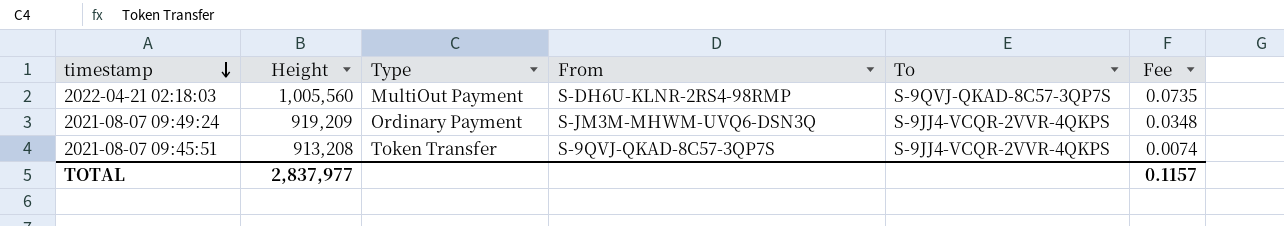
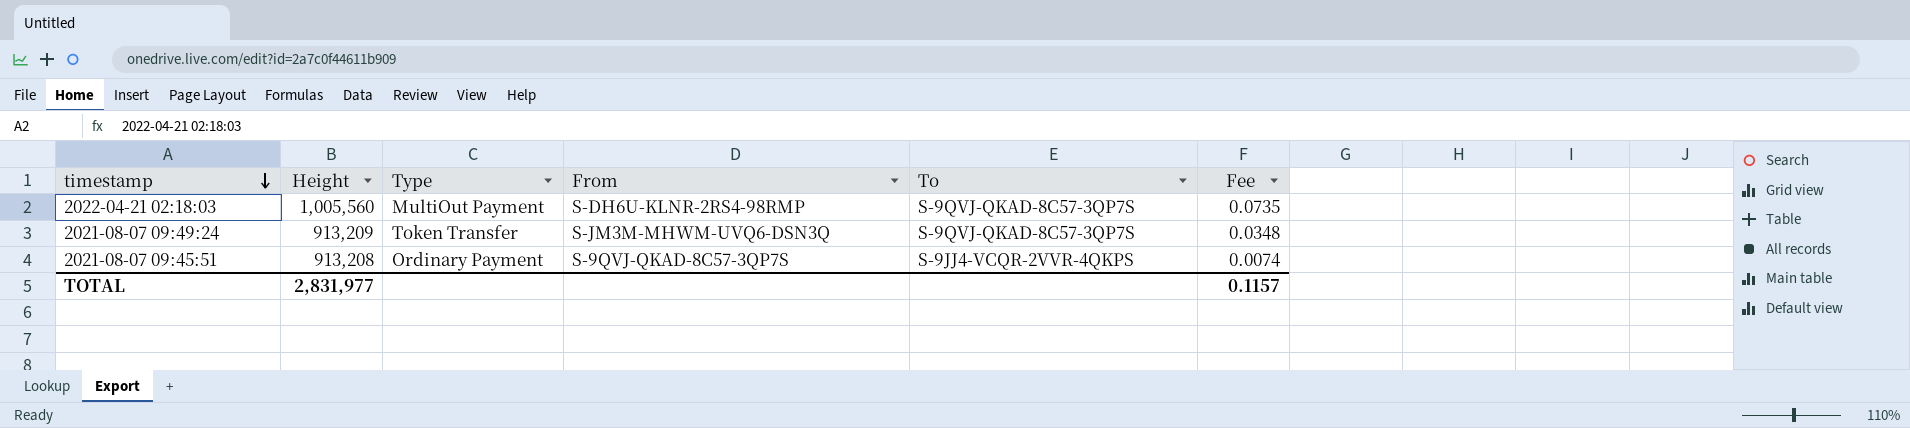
2021-08-07 09:49:24 | Height: 919,209 -> 913,209
2021-08-07 09:49:24 | Type: Ordinary Payment -> Token Transfer
2021-08-07 09:49:24 | To: S-9JJ4-VCQR-2VVR-4QKPS -> S-9QVJ-QKAD-8C57-3QP7S
2021-08-07 09:45:51 | Type: Token Transfer -> Ordinary Payment
TOTAL | Height: 2,837,977 -> 2,831,977

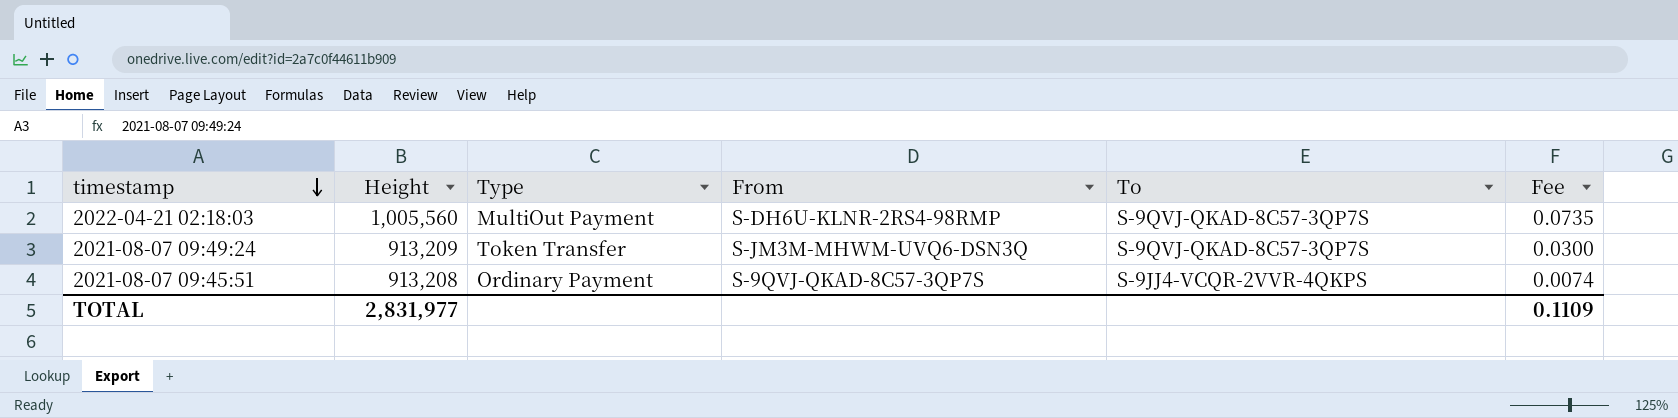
2021-08-07 09:49:24 | Fee: 0.0348 -> 0.0300
TOTAL | Fee: 0.1157 -> 0.1109

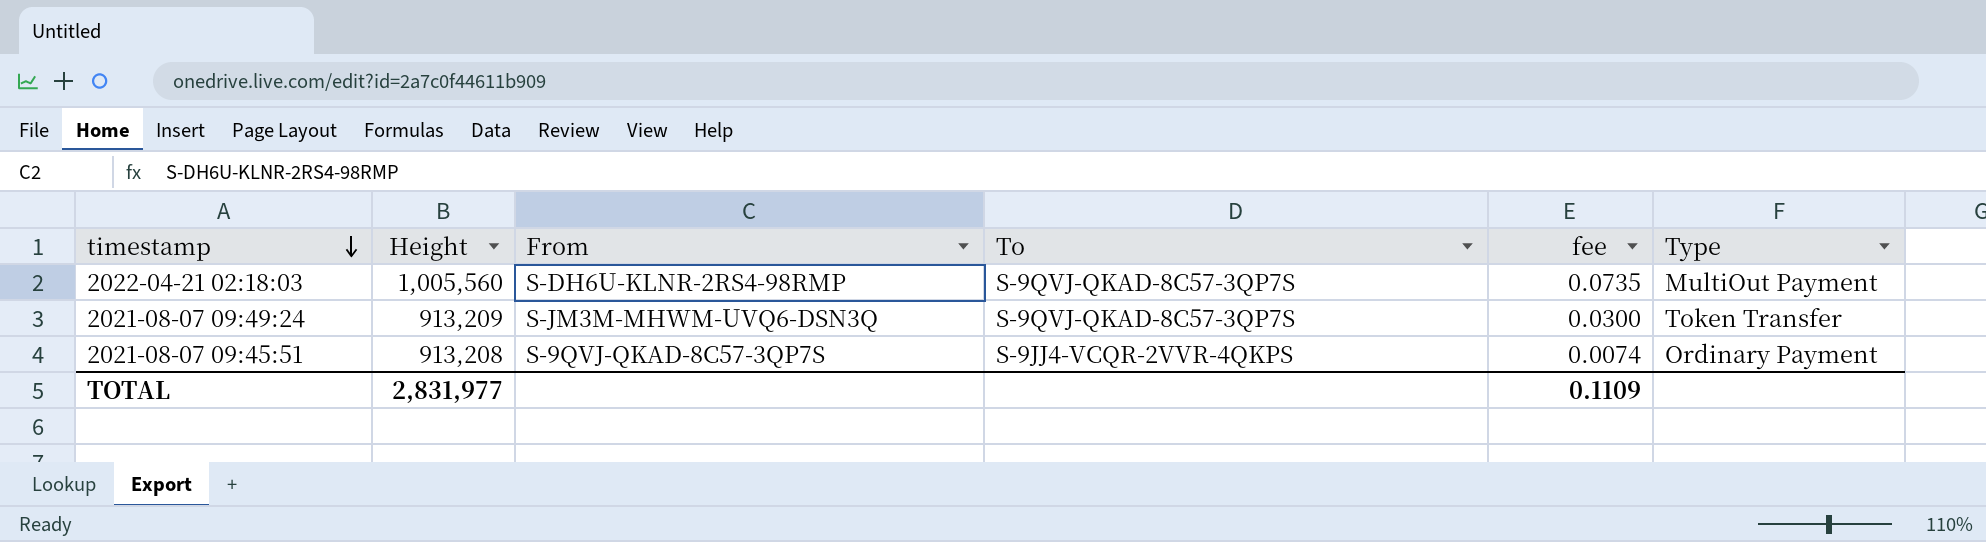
column name: Fee -> fee
column Type | position: 3 -> 6

